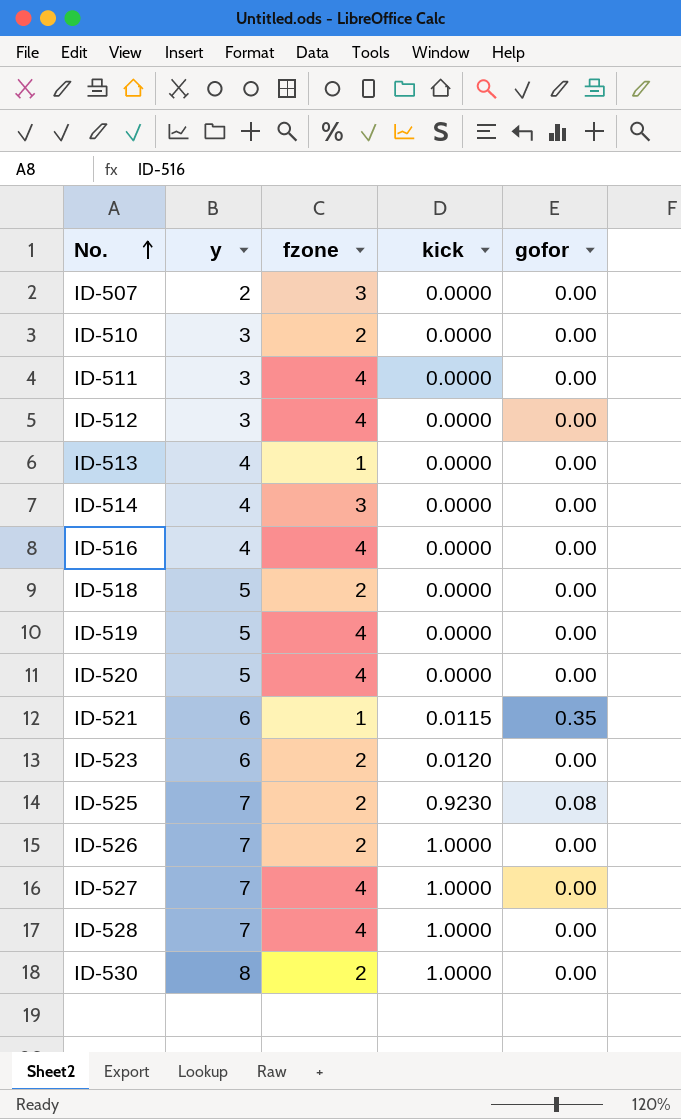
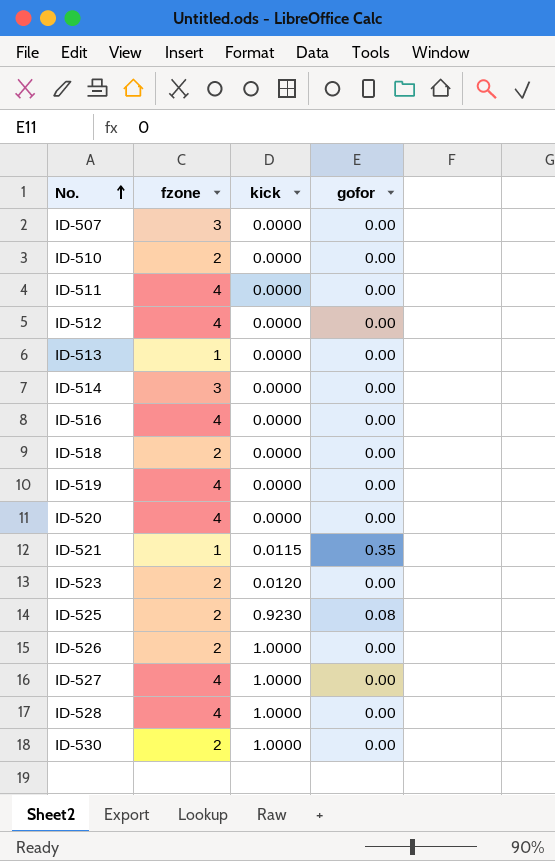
column y | position: 2 -> none

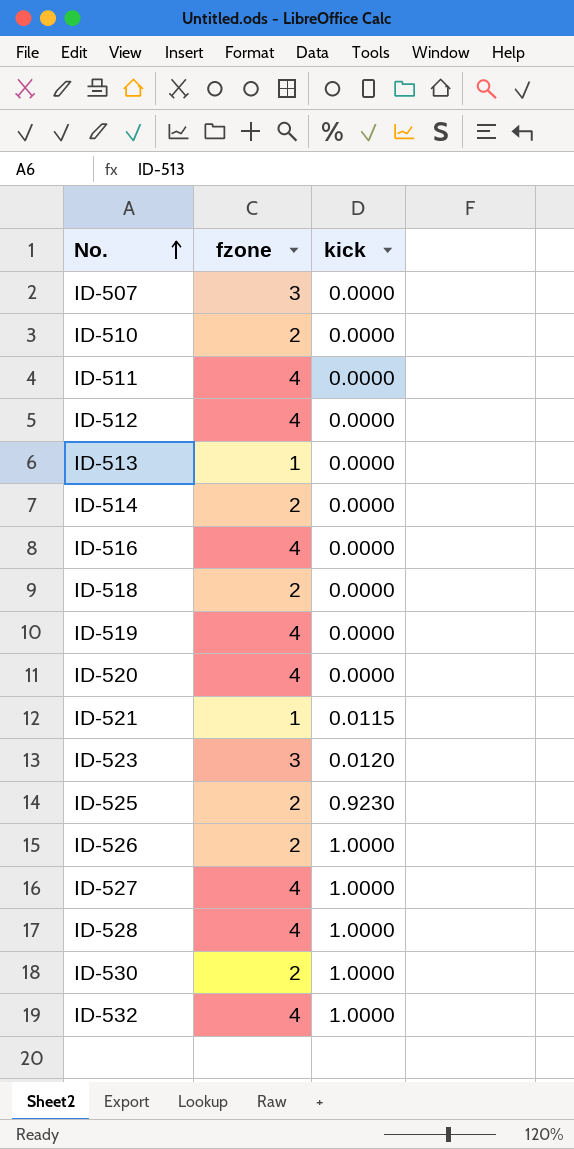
column gofor | position: 4 -> none
ID-514 | fzone: 3 -> 2
ID-523 | fzone: 2 -> 3
row ID-532: none -> 4 | 1.0000

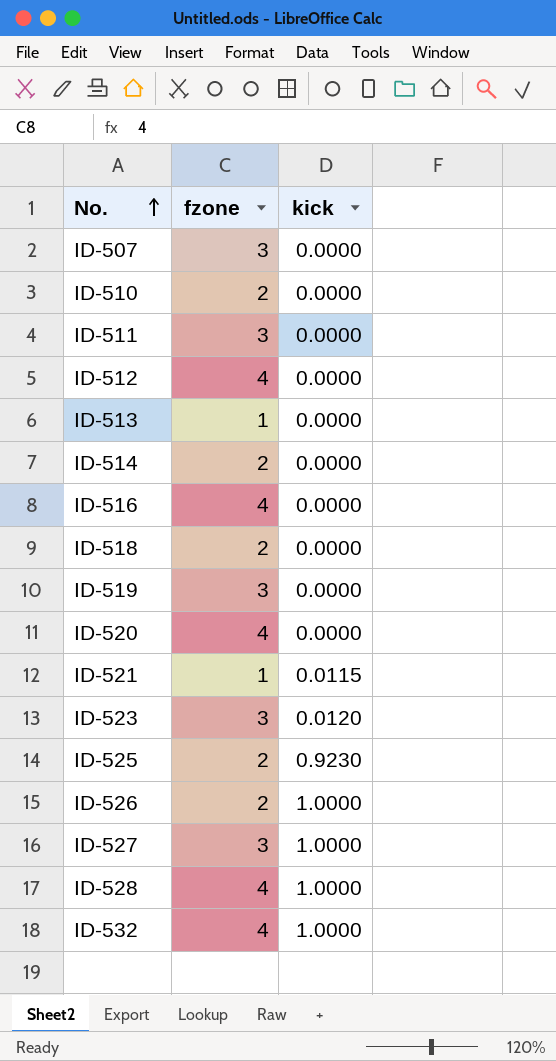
row ID-530: 2 | 1.0000 -> none
ID-511 | fzone: 4 -> 3
ID-519 | fzone: 4 -> 3
ID-527 | fzone: 4 -> 3

